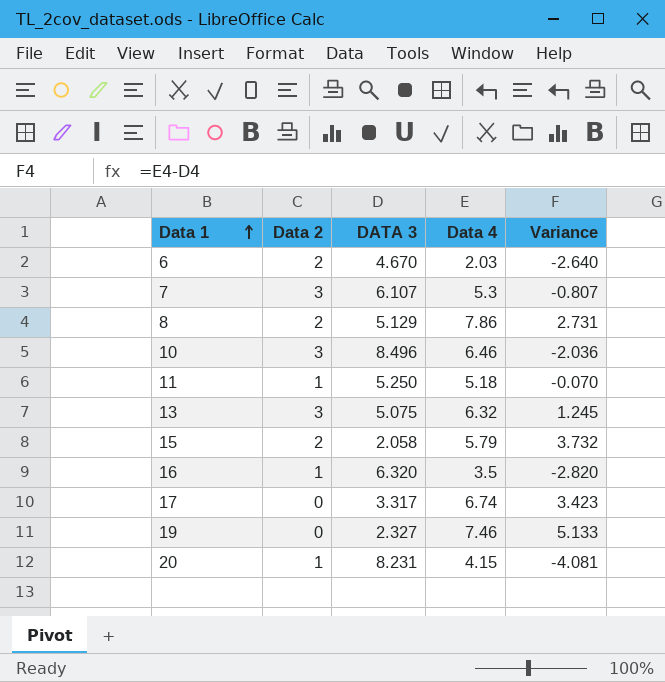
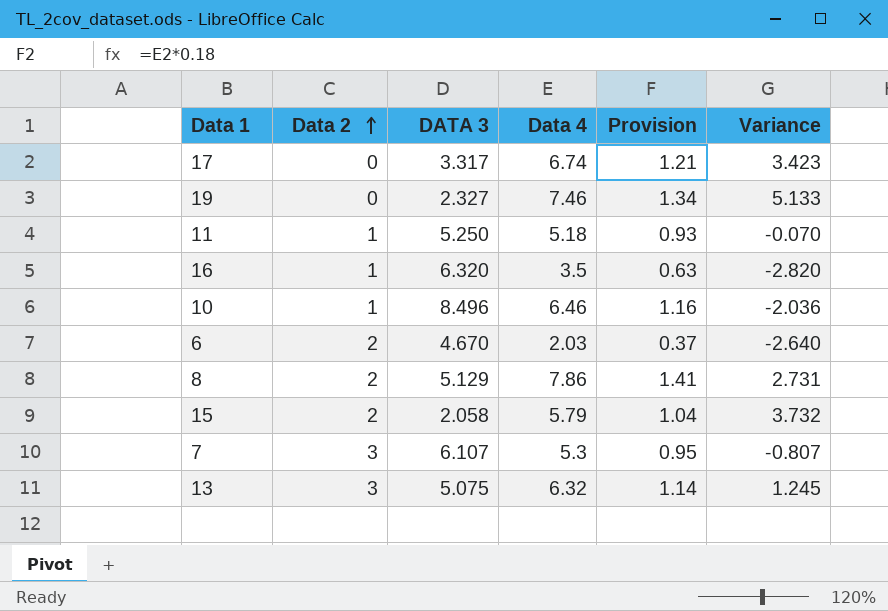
row order: Data 1 ascending -> Data 2 ascending
column Provision | formula: none -> [Data 4] * 0.18
row 20: 1 | 8.231 | 4.15 | -4.081 -> none
10 | Data 2: 3 -> 1

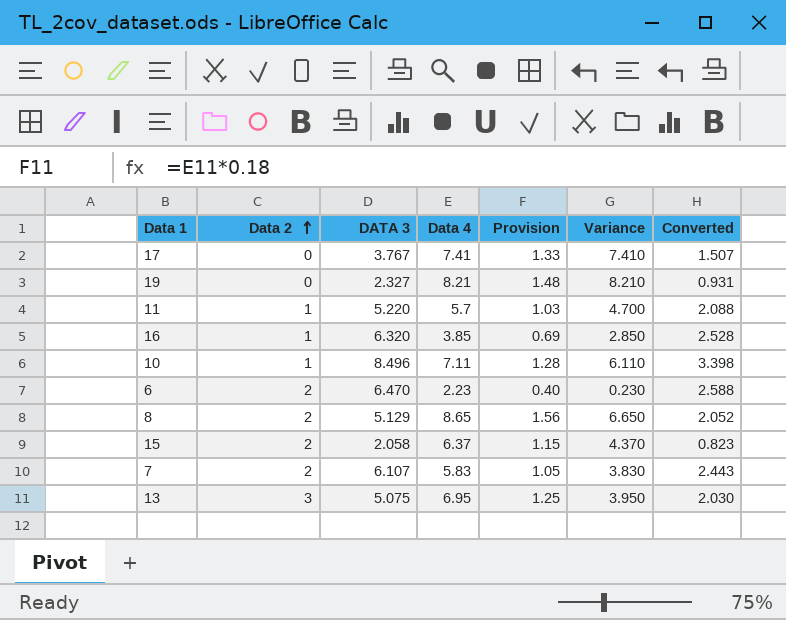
column Variance | formula: [Data 4] - [DATA 3] -> [Data 4] - [Data 2]
column Converted | formula: none -> [DATA 3] * 0.4
17 | DATA 3: 3.317 -> 3.767
17 | Data 4: 6.74 -> 7.41
17 | Provision: 1.21 -> 1.33
19 | Data 4: 7.46 -> 8.21
19 | Provision: 1.34 -> 1.48
11 | DATA 3: 5.250 -> 5.220
11 | Data 4: 5.18 -> 5.7
11 | Provision: 0.93 -> 1.03
16 | Data 4: 3.5 -> 3.85
16 | Provision: 0.63 -> 0.69
10 | Data 4: 6.46 -> 7.11
10 | Provision: 1.16 -> 1.28
6 | DATA 3: 4.670 -> 6.470
6 | Data 4: 2.03 -> 2.23
6 | Provision: 0.37 -> 0.40
8 | Data 4: 7.86 -> 8.65
8 | Provision: 1.41 -> 1.56
15 | Data 4: 5.79 -> 6.37
15 | Provision: 1.04 -> 1.15
7 | Data 2: 3 -> 2
7 | Data 4: 5.3 -> 5.83
7 | Provision: 0.95 -> 1.05
13 | Data 4: 6.32 -> 6.95
13 | Provision: 1.14 -> 1.25

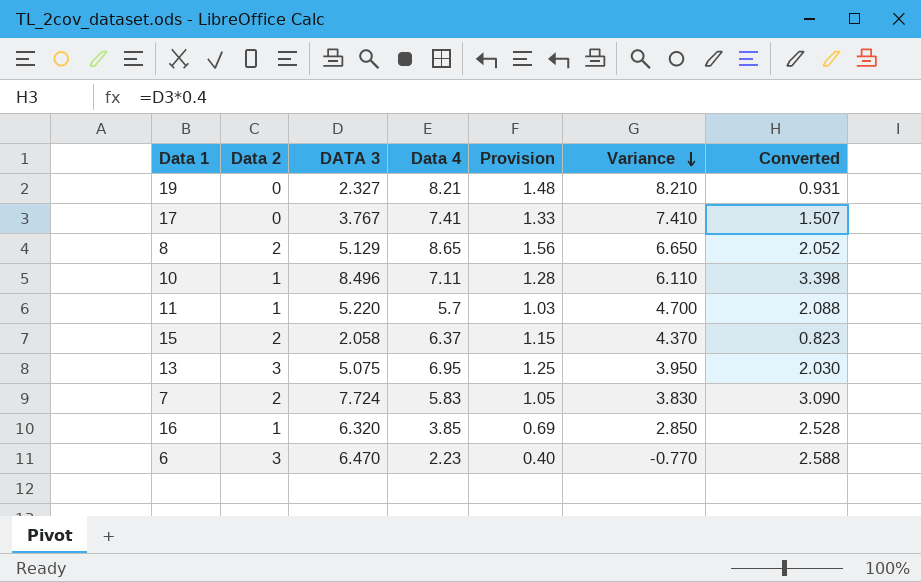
row order: Data 2 ascending -> Variance descending
7 | DATA 3: 6.107 -> 7.724
7 | Converted: 2.443 -> 3.090
6 | Data 2: 2 -> 3
6 | Variance: 0.230 -> -0.770

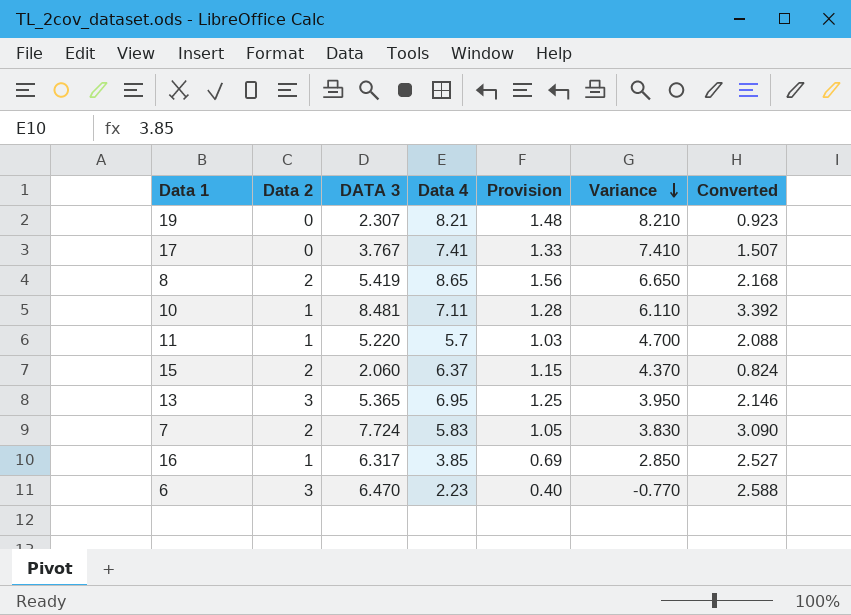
19 | DATA 3: 2.327 -> 2.307
19 | Converted: 0.931 -> 0.923
8 | DATA 3: 5.129 -> 5.419
8 | Converted: 2.052 -> 2.168
10 | DATA 3: 8.496 -> 8.481
10 | Converted: 3.398 -> 3.392
15 | DATA 3: 2.058 -> 2.060
15 | Converted: 0.823 -> 0.824
13 | DATA 3: 5.075 -> 5.365
13 | Converted: 2.030 -> 2.146
16 | DATA 3: 6.320 -> 6.317
16 | Converted: 2.528 -> 2.527

